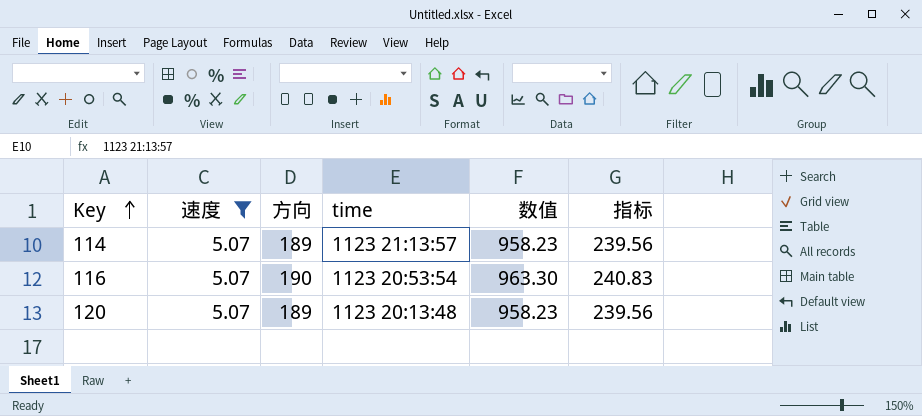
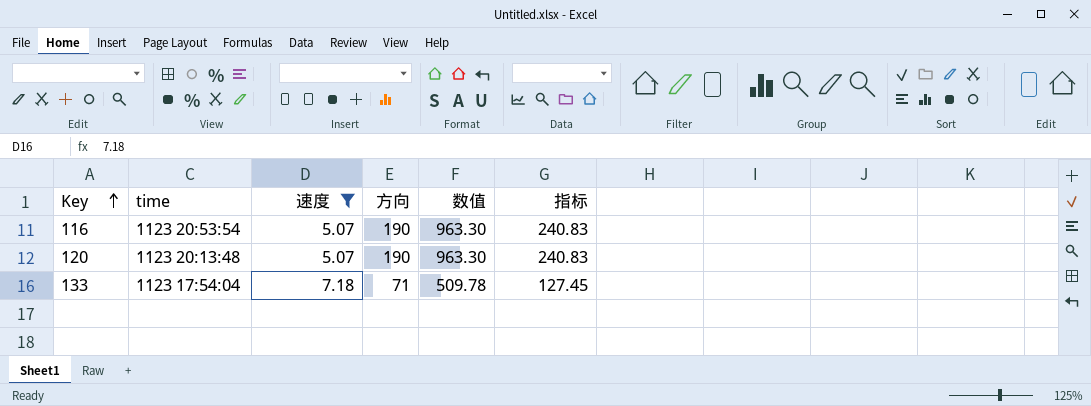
column time | position: 4 -> 2
row 114: 5.07 | 189 | 1123 21:13:57 | 958.23 | 239.56 -> none
120 | 方向: 189 -> 190
120 | 数值: 958.23 -> 963.30
120 | 指标: 239.56 -> 240.83
row 133: none -> 1123 17:54:04 | 7.18 | 71 | 509.78 | 127.45

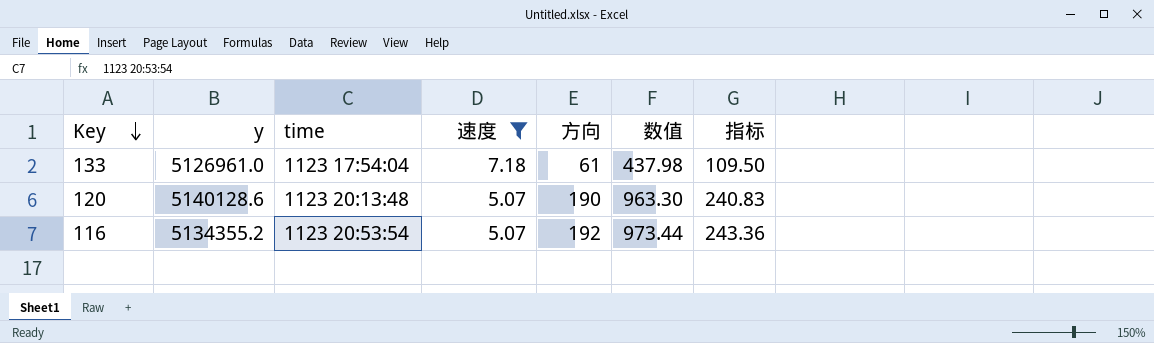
row order: Key ascending -> Key descending
column y | position: none -> 2
133 | 方向: 71 -> 61
133 | 数值: 509.78 -> 437.98
133 | 指标: 127.45 -> 109.50
116 | 方向: 190 -> 192
116 | 数值: 963.30 -> 973.44
116 | 指标: 240.83 -> 243.36

